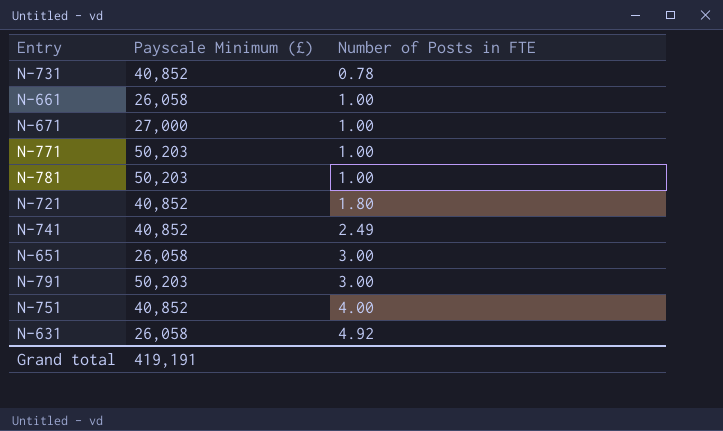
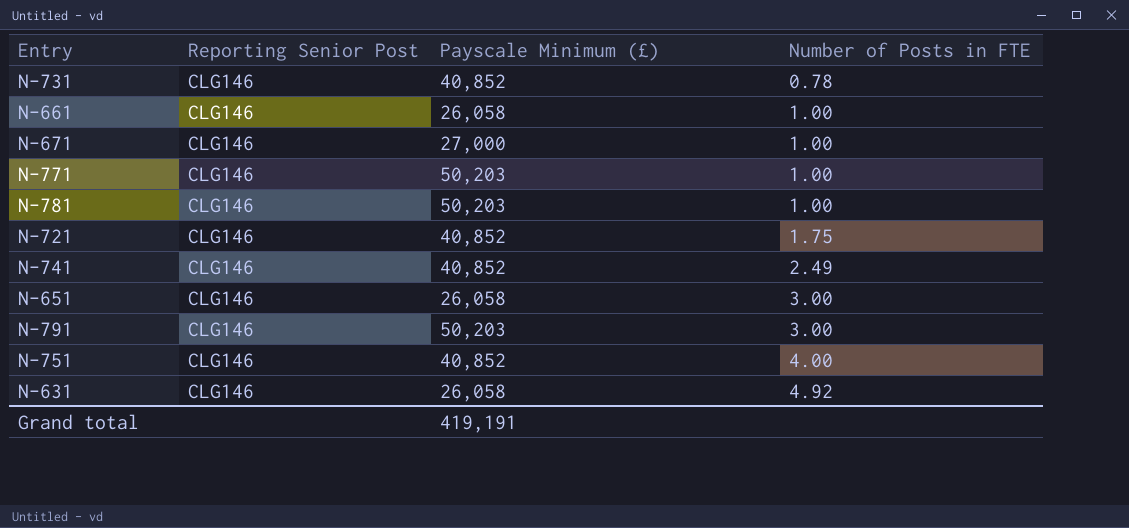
column Reporting Senior Post | position: none -> 2
N-721 | Number of Posts in FTE: 1.80 -> 1.75

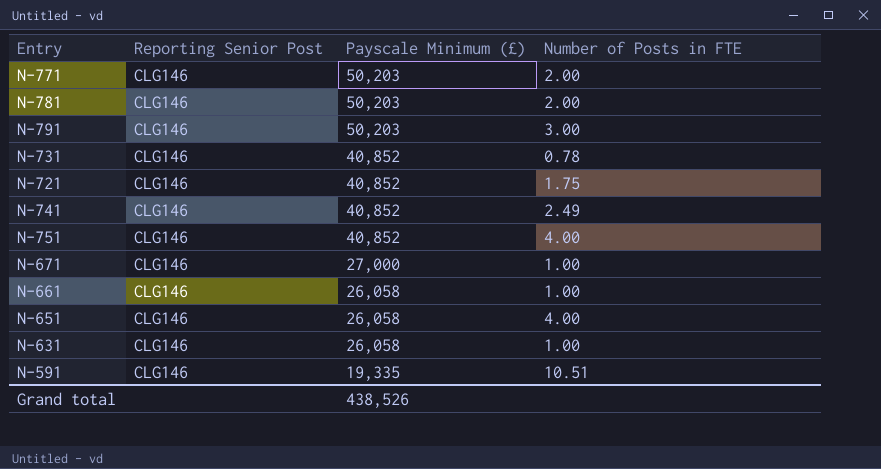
row order: Number of Posts in FTE ascending -> Payscale Minimum (£) descending
N-771 | Number of Posts in FTE: 1.00 -> 2.00
N-781 | Number of Posts in FTE: 1.00 -> 2.00
N-651 | Number of Posts in FTE: 3.00 -> 4.00
N-631 | Number of Posts in FTE: 4.92 -> 1.00
row N-591: none -> CLG146 | 19,335 | 10.51
Grand total | Payscale Minimum (£): 419,191 -> 438,526

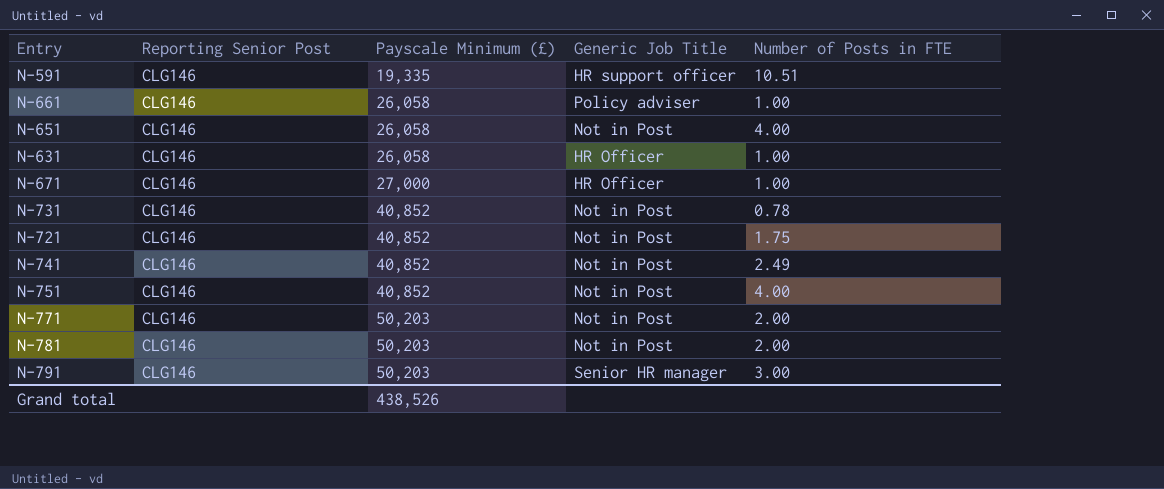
row order: Payscale Minimum (£) descending -> Payscale Minimum (£) ascending
column Generic Job Title | position: none -> 4

